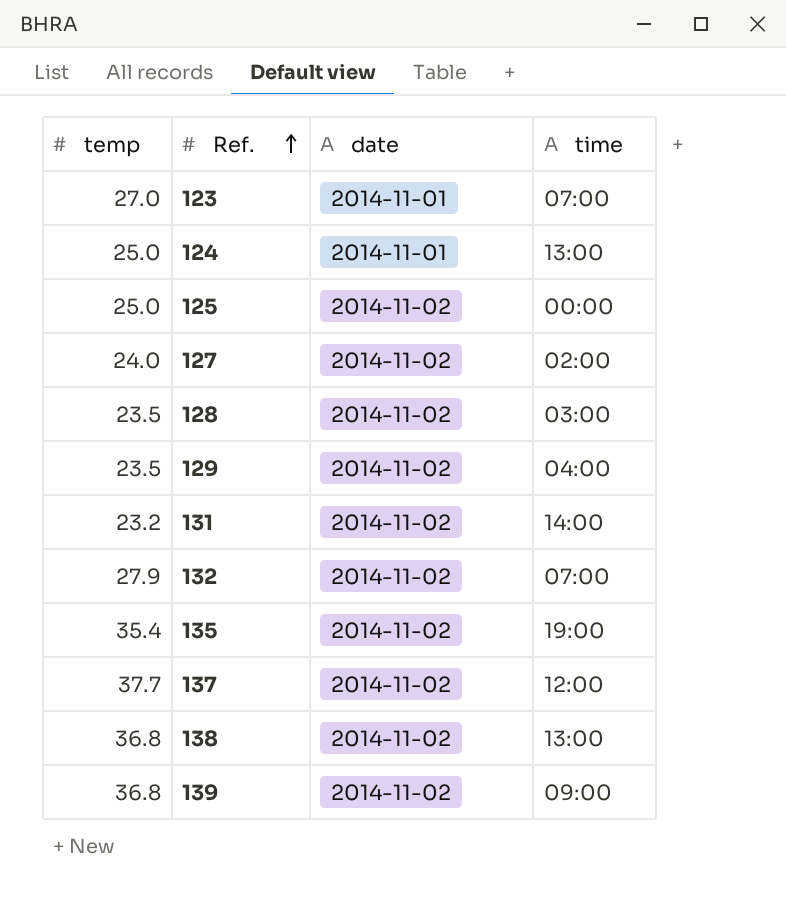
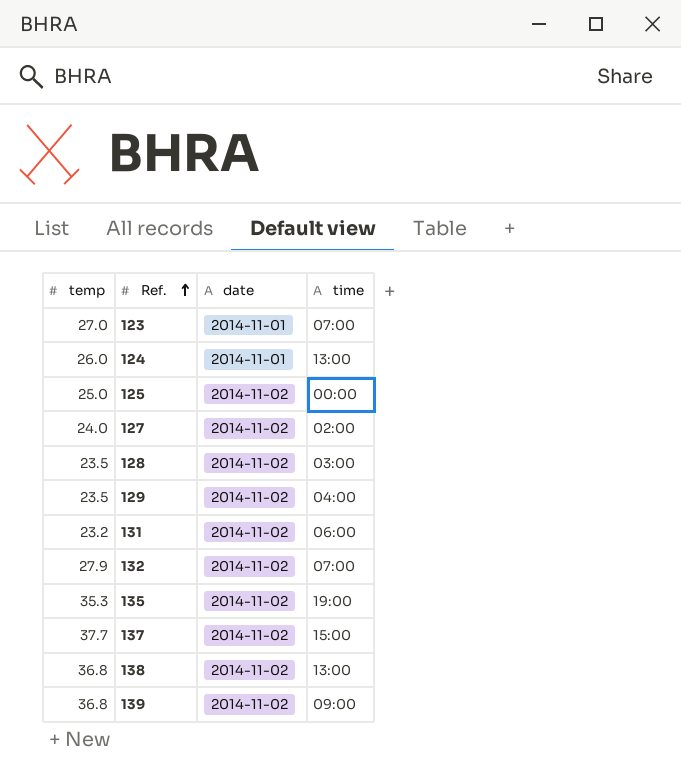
124 | temp: 25.0 -> 26.0
131 | time: 14:00 -> 06:00
135 | temp: 35.4 -> 35.3
137 | time: 12:00 -> 15:00

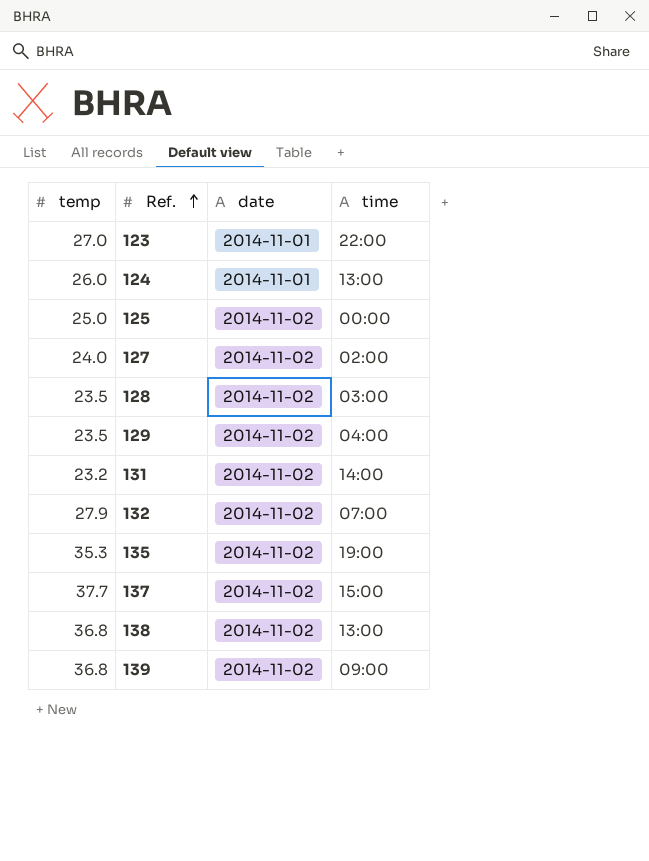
123 | time: 07:00 -> 22:00
131 | time: 06:00 -> 14:00

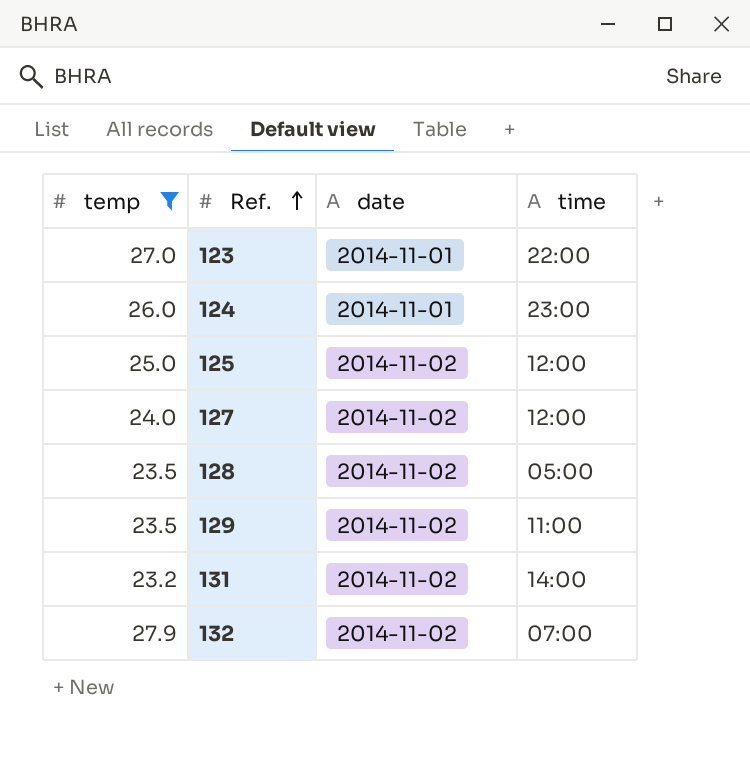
filter: none -> temp <= 27.9
124 | time: 13:00 -> 23:00
125 | time: 00:00 -> 12:00
127 | time: 02:00 -> 12:00
128 | time: 03:00 -> 05:00
129 | time: 04:00 -> 11:00

